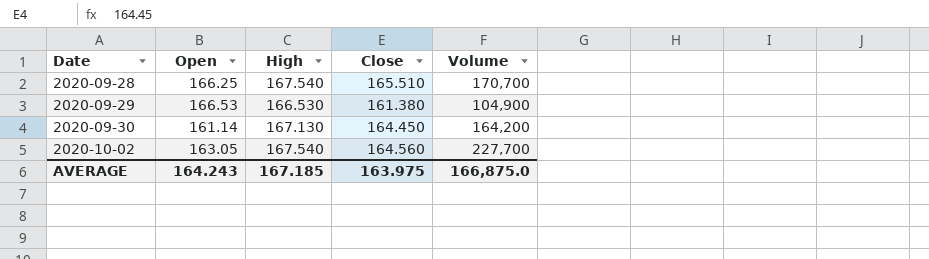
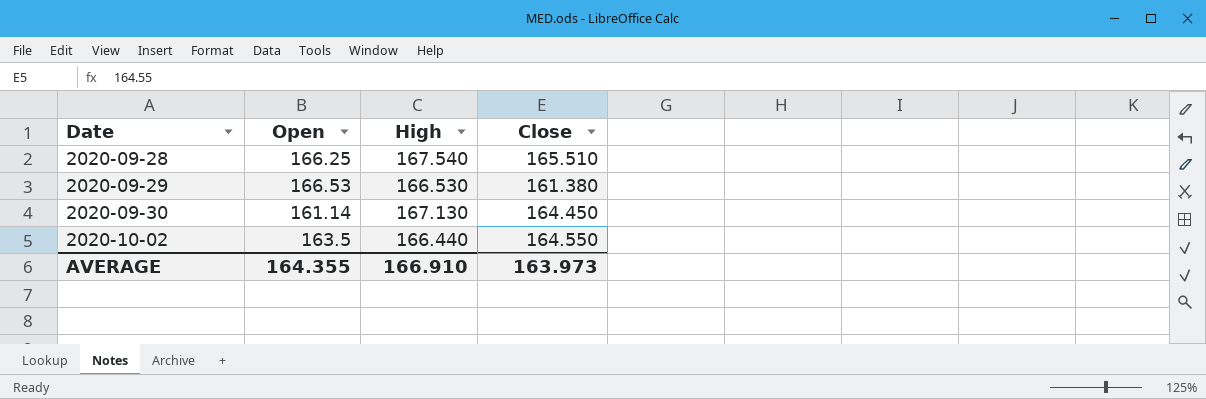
column Volume | position: 5 -> none
2020-10-02 | Open: 163.05 -> 163.5
2020-10-02 | High: 167.540 -> 166.440
2020-10-02 | Close: 164.560 -> 164.550
AVERAGE | Open: 164.243 -> 164.355
AVERAGE | High: 167.185 -> 166.910
AVERAGE | Close: 163.975 -> 163.973

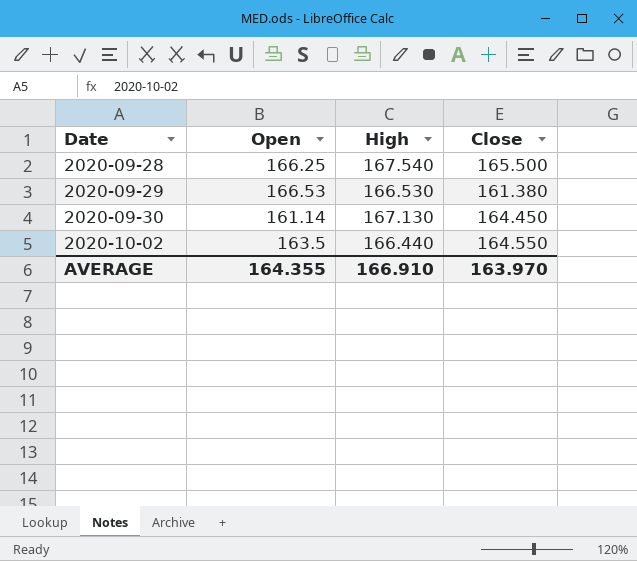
2020-09-28 | Close: 165.510 -> 165.500
AVERAGE | Close: 163.973 -> 163.970

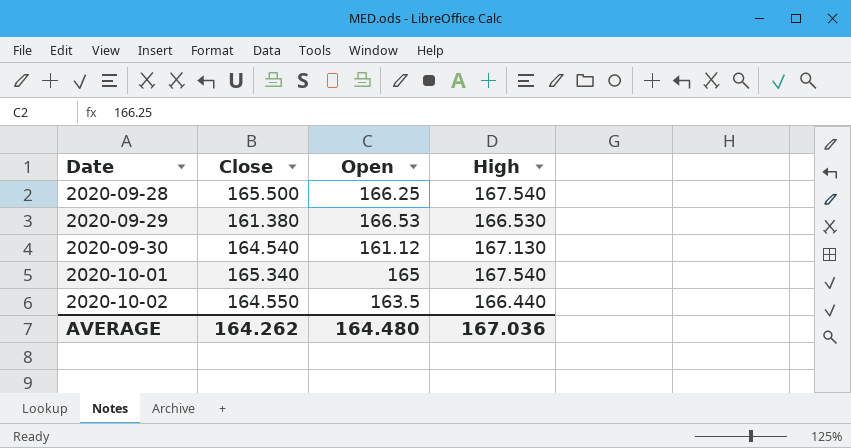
column Close | position: 4 -> 2
2020-09-30 | Close: 164.450 -> 164.540
2020-09-30 | Open: 161.14 -> 161.12
row 2020-10-01: none -> 165.340 | 165 | 167.540
AVERAGE | Close: 163.970 -> 164.262
AVERAGE | Open: 164.355 -> 164.480
AVERAGE | High: 166.910 -> 167.036

